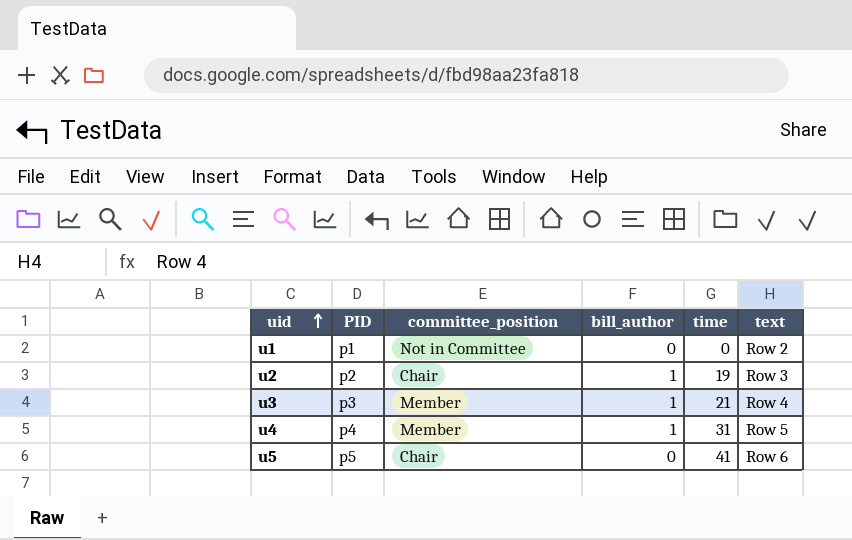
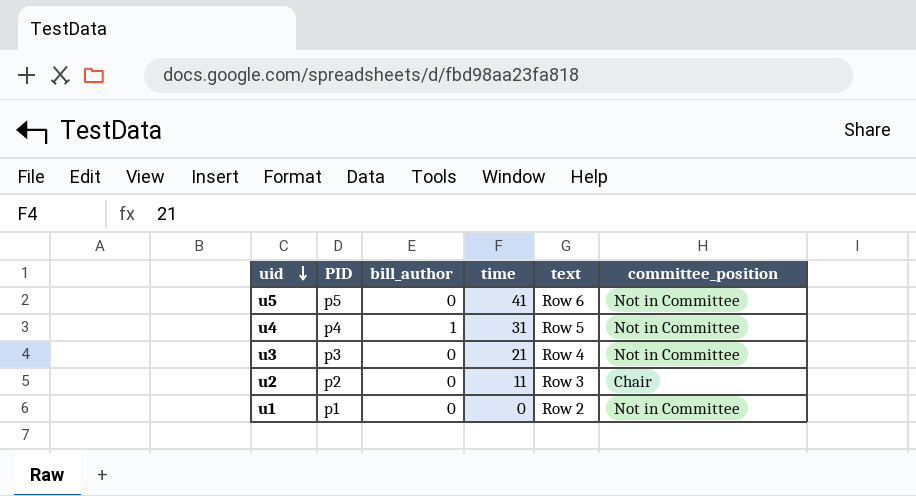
row order: uid ascending -> uid descending
column committee_position | position: 3 -> 6
u5 | committee_position: Chair -> Not in Committee
u4 | committee_position: Member -> Not in Committee
u3 | bill_author: 1 -> 0
u3 | committee_position: Member -> Not in Committee
u2 | bill_author: 1 -> 0
u2 | time: 19 -> 11

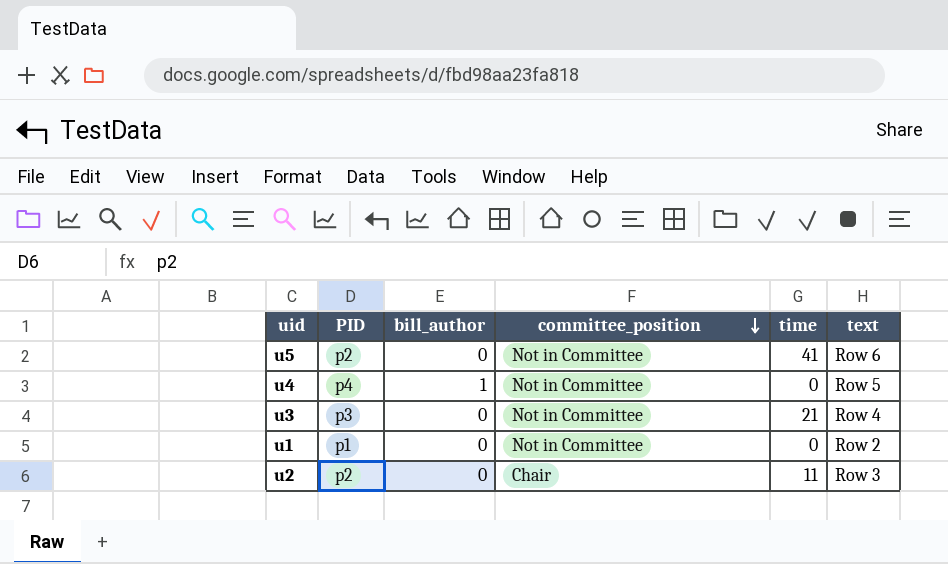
row order: uid descending -> committee_position descending
column committee_position | position: 6 -> 4
u5 | PID: p5 -> p2
u4 | time: 31 -> 0

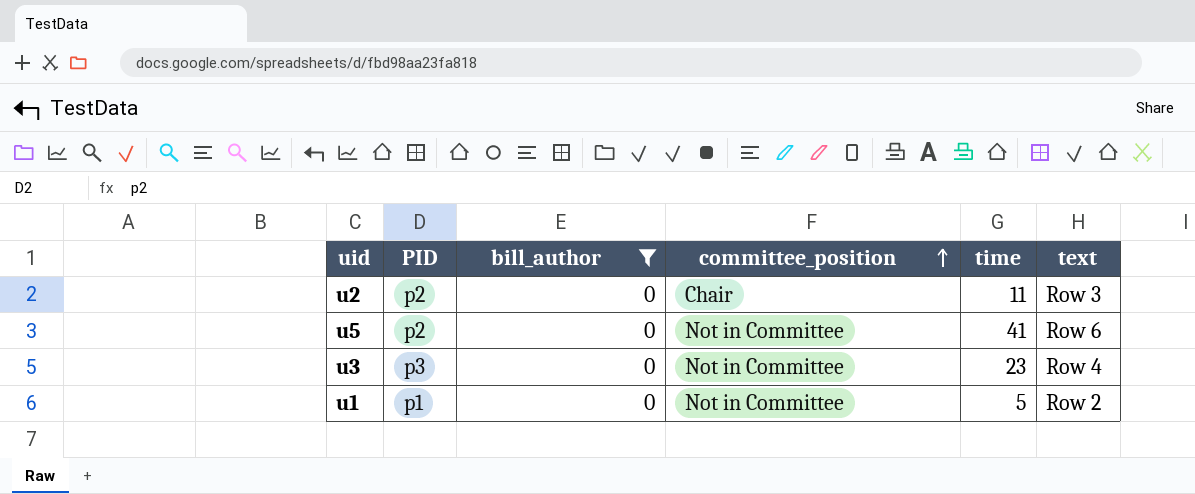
filter: none -> bill_author = 0
row order: committee_position descending -> committee_position ascending
u3 | time: 21 -> 23
u1 | time: 0 -> 5

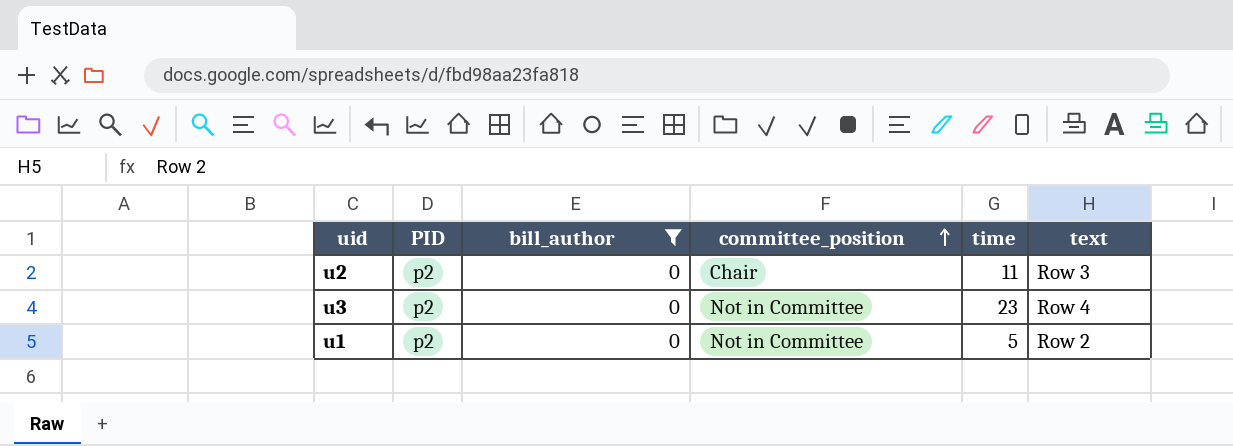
row u5: p2 | 0 | Not in Committee | 41 | Row 6 -> none
u3 | PID: p3 -> p2
u1 | PID: p1 -> p2

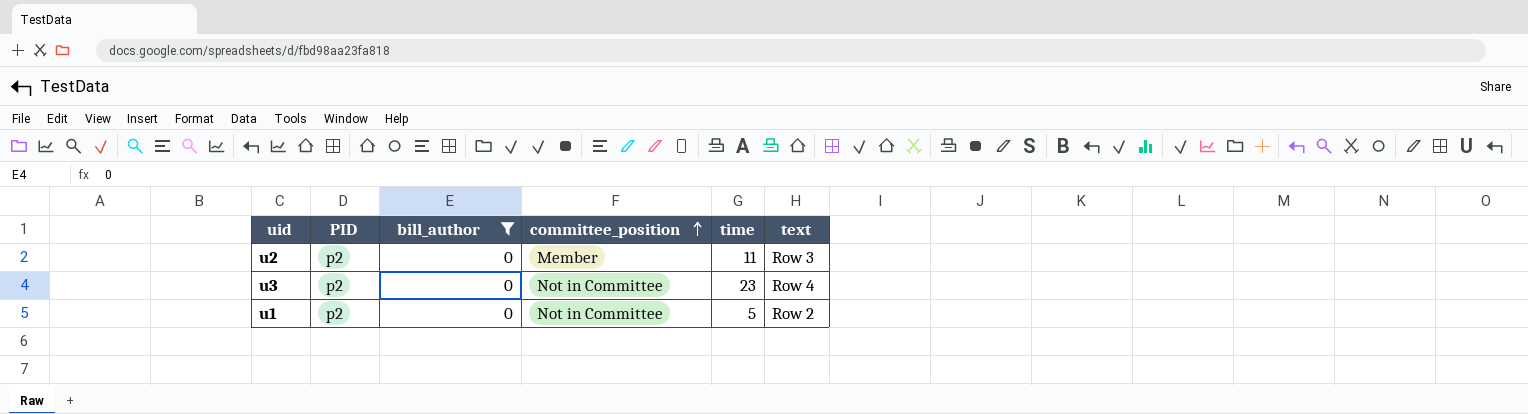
u2 | committee_position: Chair -> Member

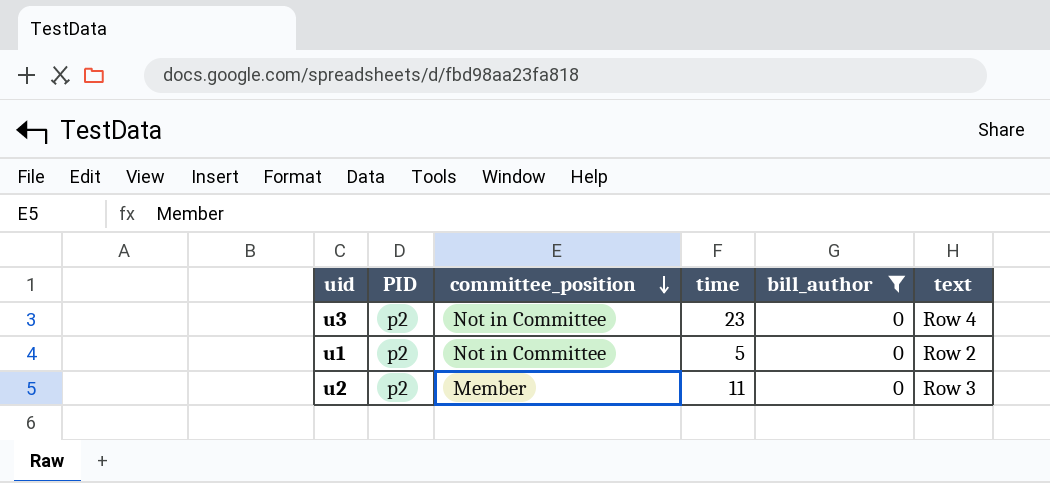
row order: committee_position ascending -> committee_position descending
column bill_author | position: 3 -> 5

